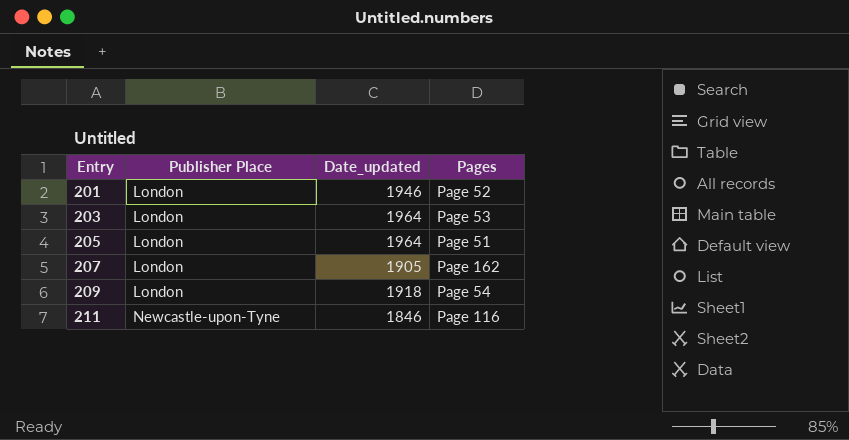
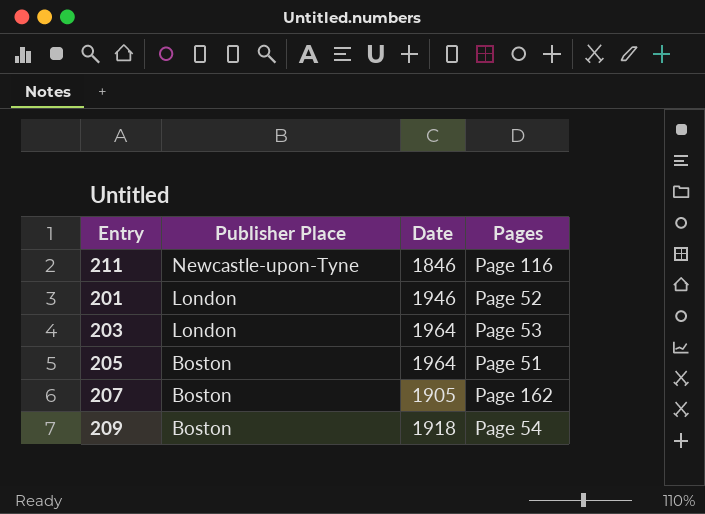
row order: Entry ascending -> Publisher Place descending
column name: Date_updated -> Date
205 | Publisher Place: London -> Boston
207 | Publisher Place: London -> Boston
209 | Publisher Place: London -> Boston

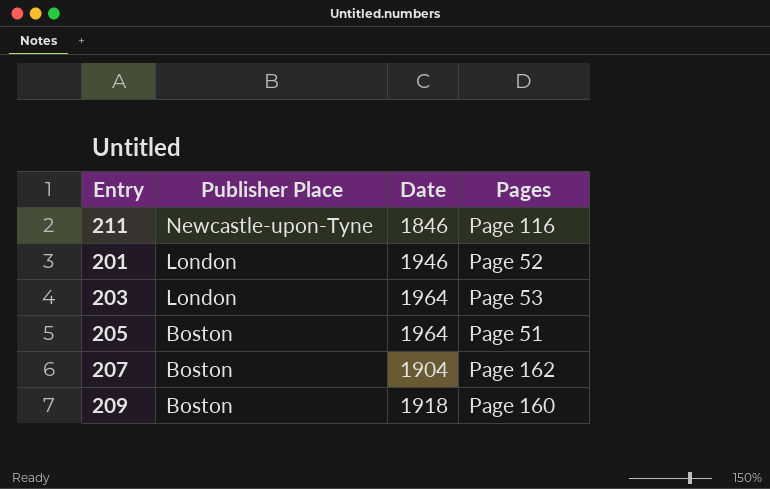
207 | Date: 1905 -> 1904
209 | Pages: Page 54 -> Page 160

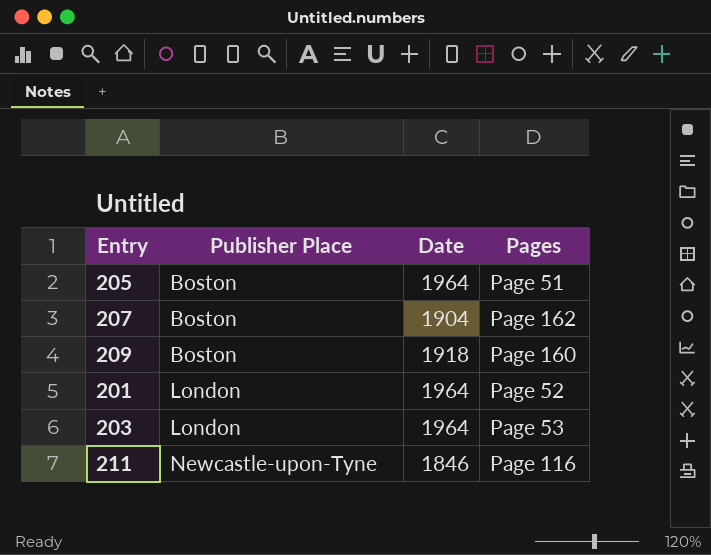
row order: Publisher Place descending -> Publisher Place ascending
201 | Date: 1946 -> 1964

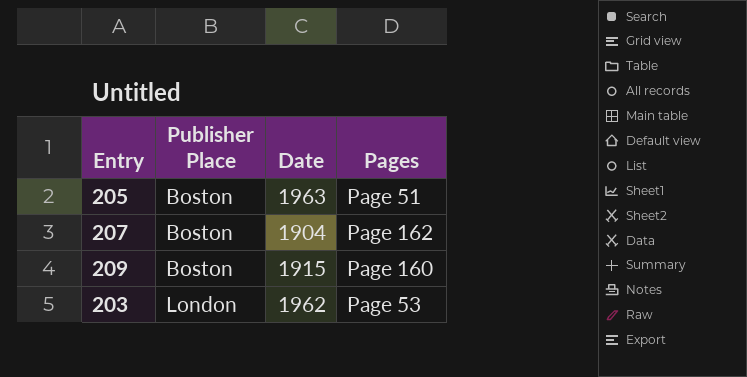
row 201: London | 1964 | Page 52 -> none
row 211: Newcastle-upon-Tyne | 1846 | Page 116 -> none
205 | Date: 1964 -> 1963
209 | Date: 1918 -> 1915
203 | Date: 1964 -> 1962

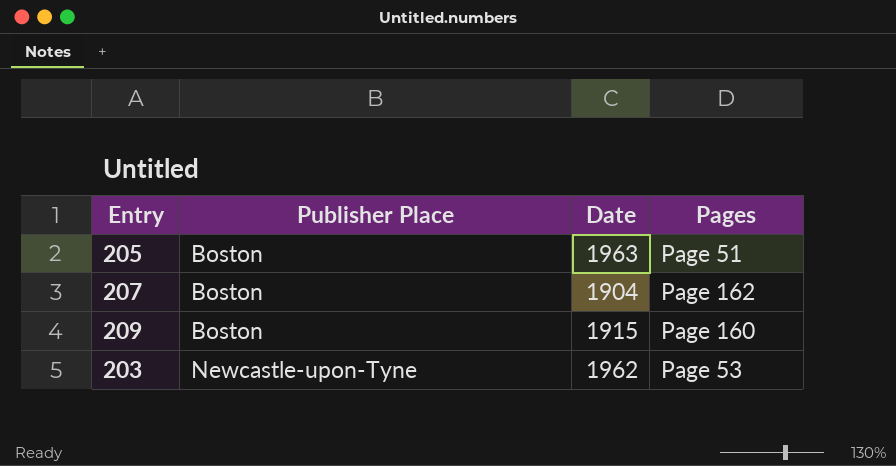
203 | Publisher Place: London -> Newcastle-upon-Tyne

